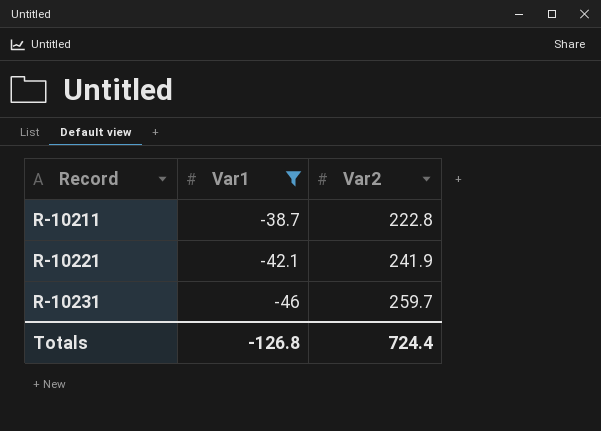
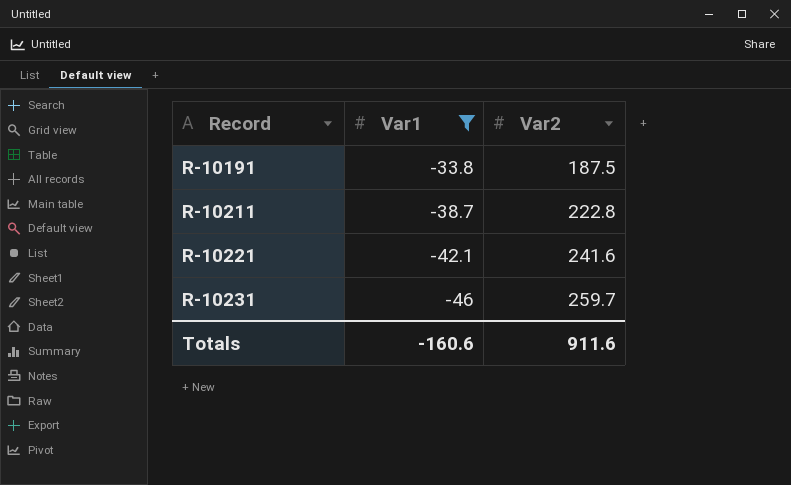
row R-10191: none -> -33.8 | 187.5
R-10221 | Var2: 241.9 -> 241.6
Totals | Var1: -126.8 -> -160.6
Totals | Var2: 724.4 -> 911.6

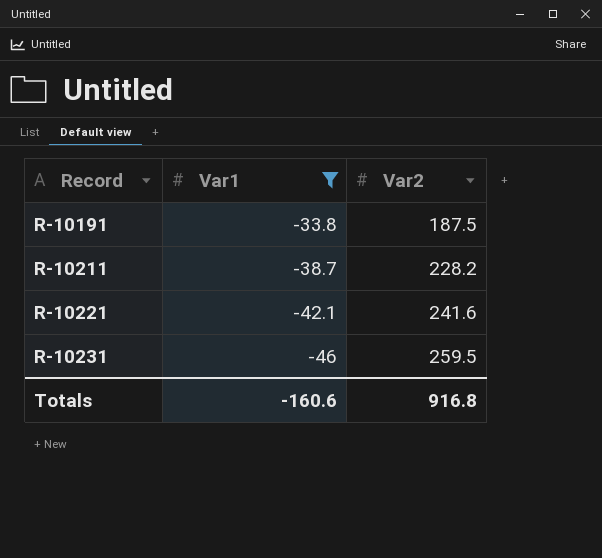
R-10211 | Var2: 222.8 -> 228.2
R-10231 | Var2: 259.7 -> 259.5
Totals | Var2: 911.6 -> 916.8

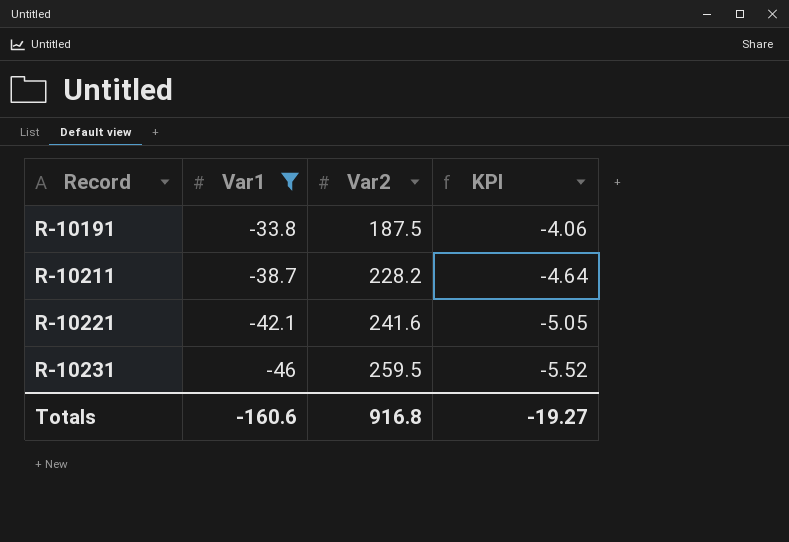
column KPI | formula: none -> [Var1] * 0.12

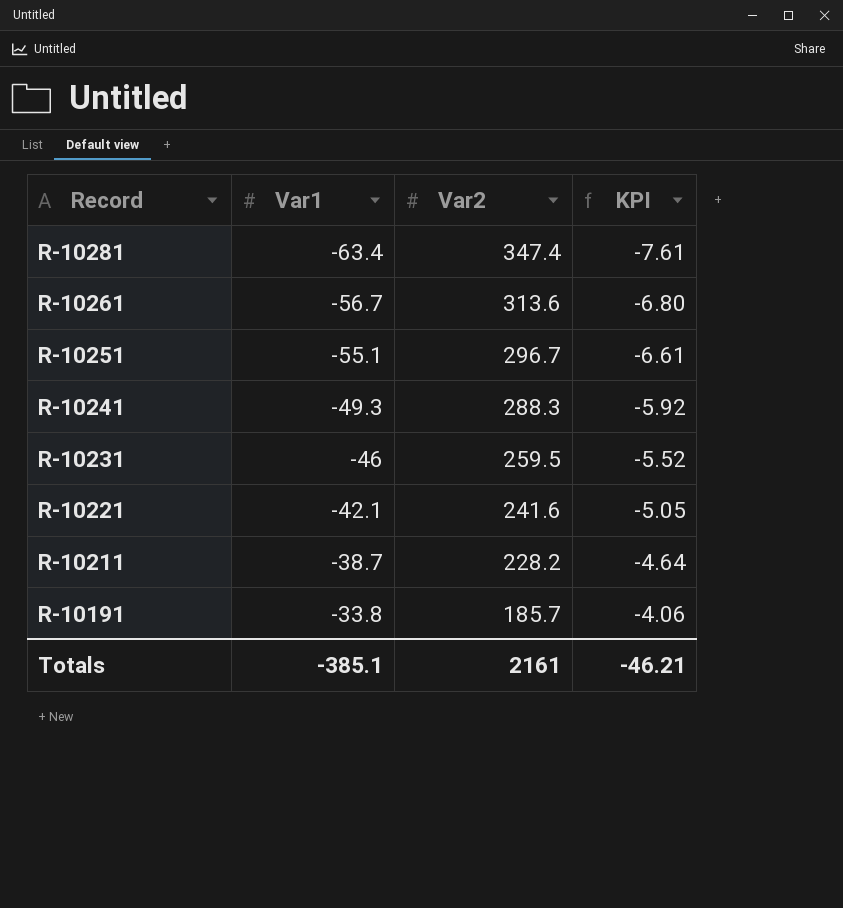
filter: Var1 >= -46 -> none
row order: Record ascending -> Record descending
R-10191 | Var2: 187.5 -> 185.7
Totals | Var1: -160.6 -> -385.1
Totals | Var2: 916.8 -> 2161
Totals | KPI: -19.27 -> -46.21

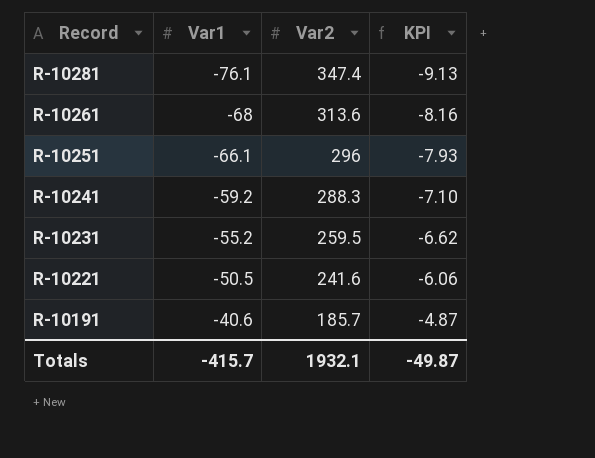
row R-10211: -38.7 | 228.2 | -4.64 -> none
R-10281 | Var1: -63.4 -> -76.1
R-10281 | KPI: -7.61 -> -9.13
R-10261 | Var1: -56.7 -> -68
R-10261 | KPI: -6.80 -> -8.16
R-10251 | Var1: -55.1 -> -66.1
R-10251 | Var2: 296.7 -> 296
R-10251 | KPI: -6.61 -> -7.93
R-10241 | Var1: -49.3 -> -59.2
R-10241 | KPI: -5.92 -> -7.10
R-10231 | Var1: -46 -> -55.2
R-10231 | KPI: -5.52 -> -6.62
R-10221 | Var1: -42.1 -> -50.5
R-10221 | KPI: -5.05 -> -6.06
R-10191 | Var1: -33.8 -> -40.6
R-10191 | KPI: -4.06 -> -4.87
Totals | Var1: -385.1 -> -415.7
Totals | Var2: 2161 -> 1932.1
Totals | KPI: -46.21 -> -49.87

